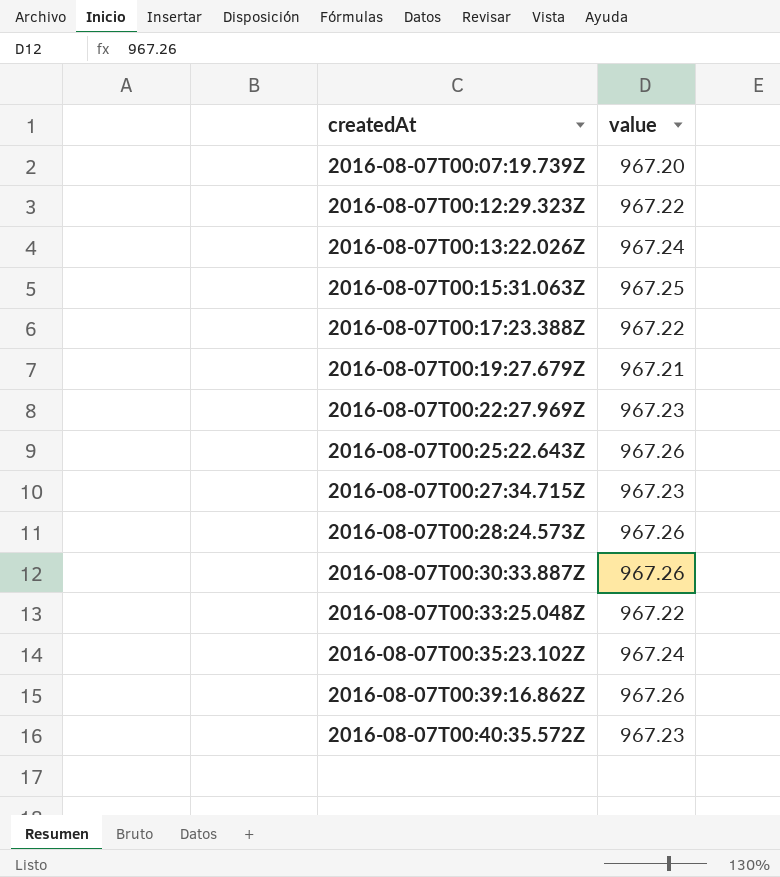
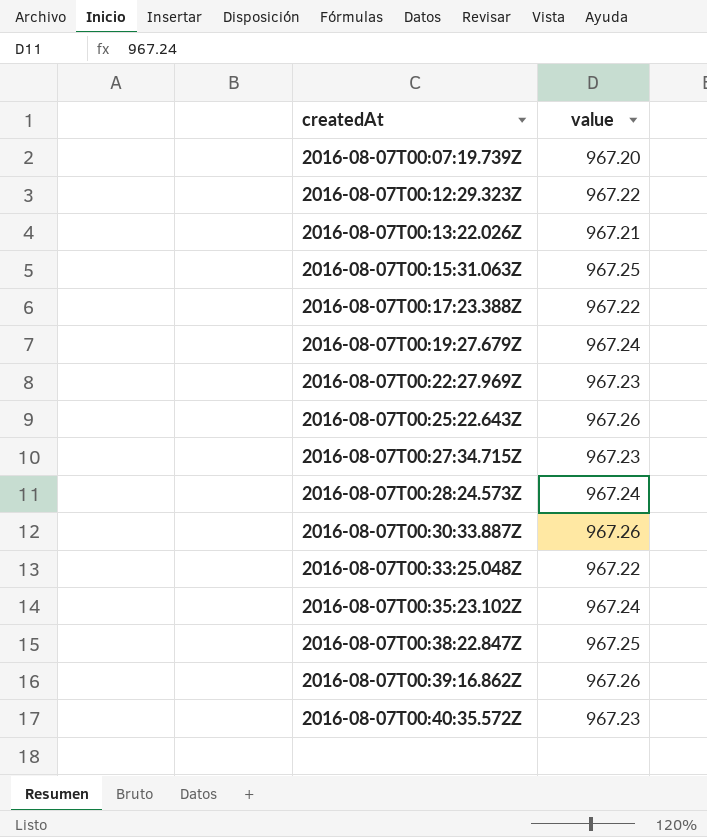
2016-08-07T00:13:22.026Z | value: 967.24 -> 967.21
2016-08-07T00:19:27.679Z | value: 967.21 -> 967.24
2016-08-07T00:28:24.573Z | value: 967.26 -> 967.24
row 2016-08-07T00:38:22.847Z: none -> 967.25

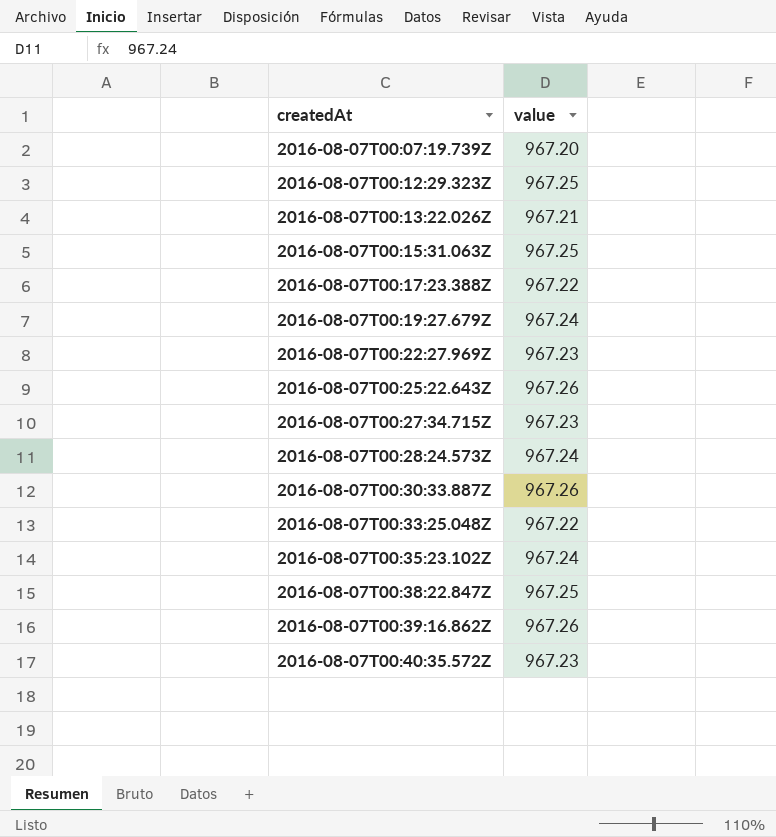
2016-08-07T00:12:29.323Z | value: 967.22 -> 967.25

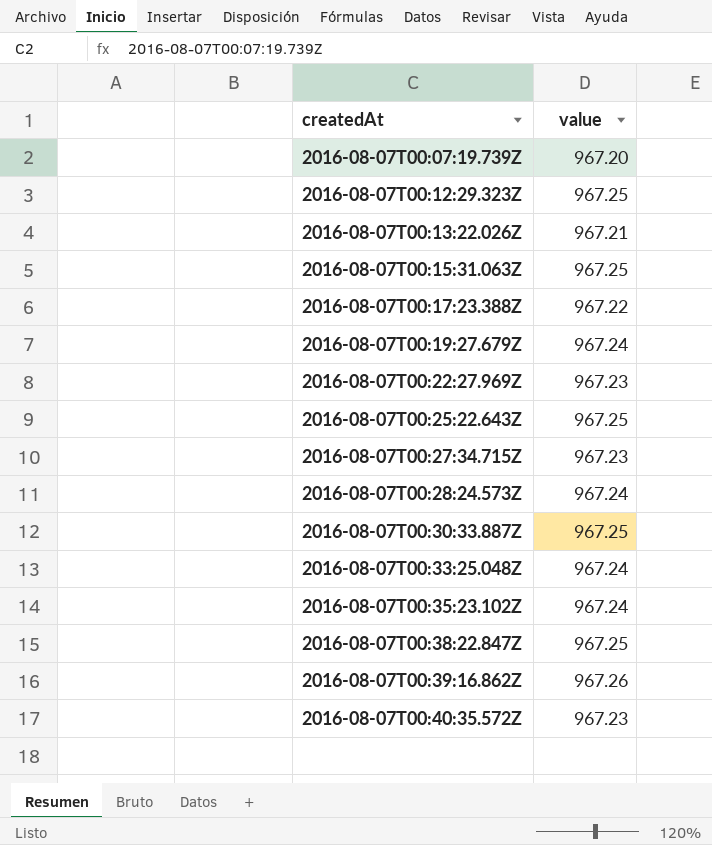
2016-08-07T00:25:22.643Z | value: 967.26 -> 967.25
2016-08-07T00:30:33.887Z | value: 967.26 -> 967.25
2016-08-07T00:33:25.048Z | value: 967.22 -> 967.24

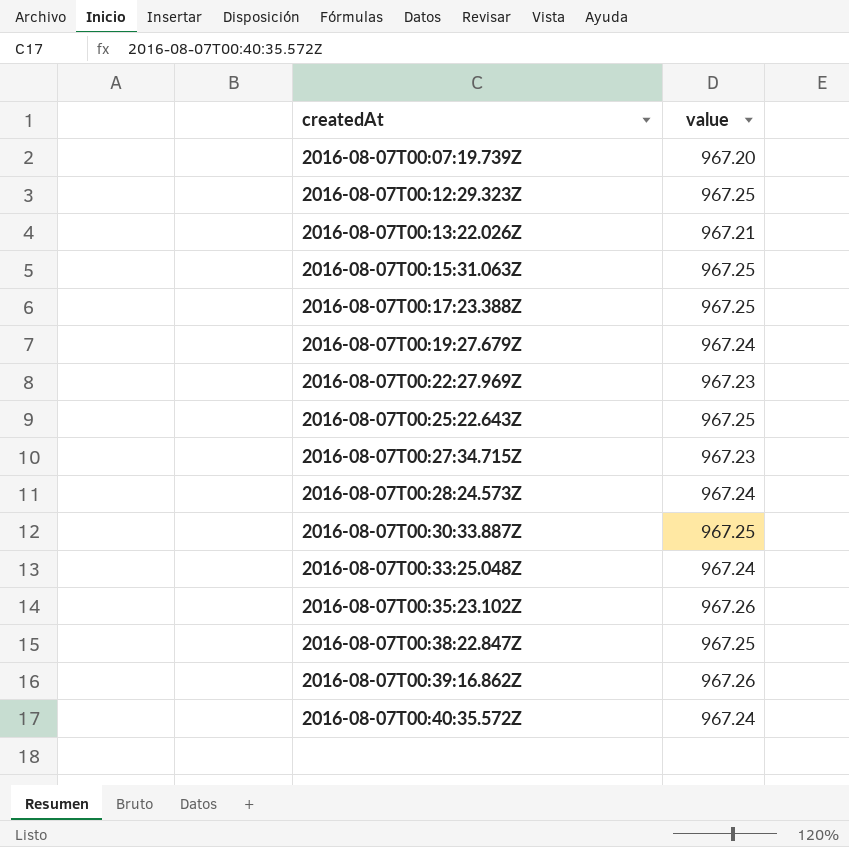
2016-08-07T00:17:23.388Z | value: 967.22 -> 967.25
2016-08-07T00:35:23.102Z | value: 967.24 -> 967.26
2016-08-07T00:40:35.572Z | value: 967.23 -> 967.24

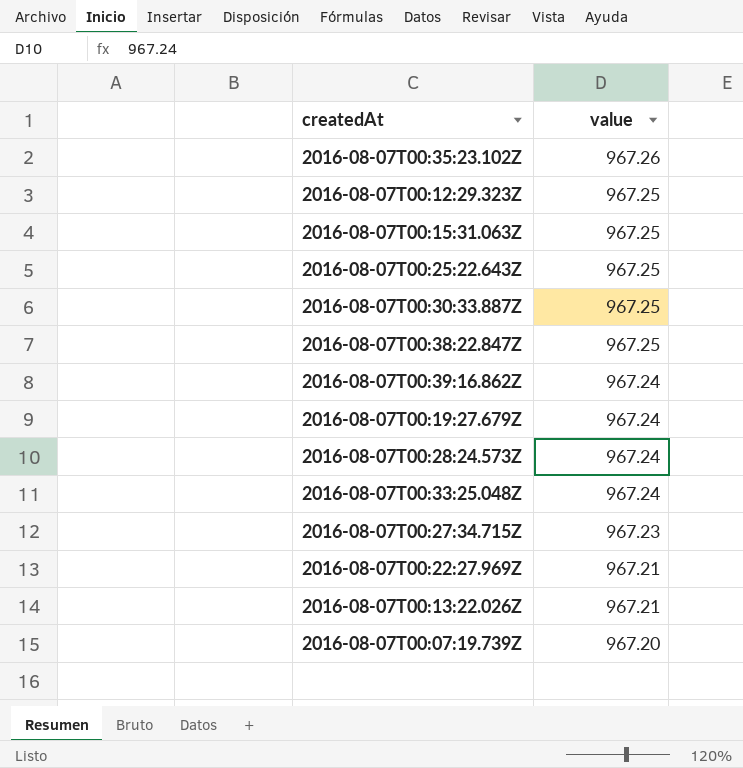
row order: createdAt ascending -> value descending
row 2016-08-07T00:17:23.388Z: 967.25 -> none
row 2016-08-07T00:40:35.572Z: 967.24 -> none
2016-08-07T00:39:16.862Z | value: 967.26 -> 967.24
2016-08-07T00:22:27.969Z | value: 967.23 -> 967.21

